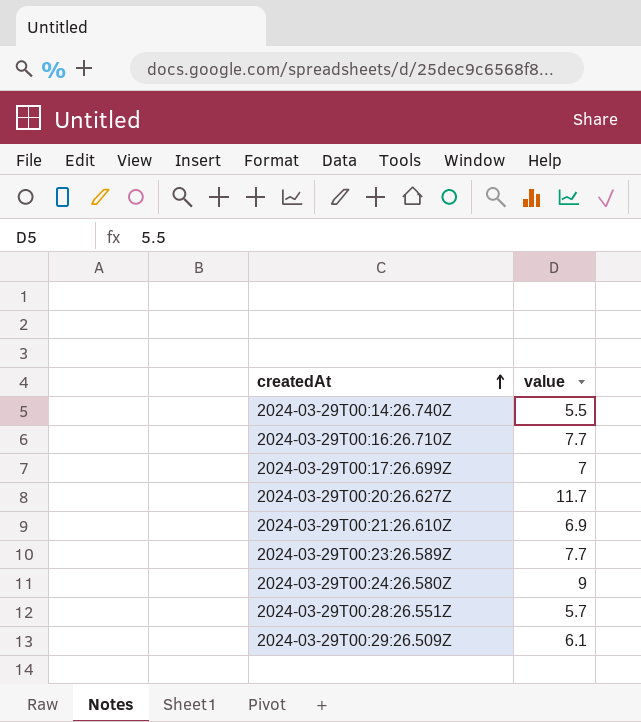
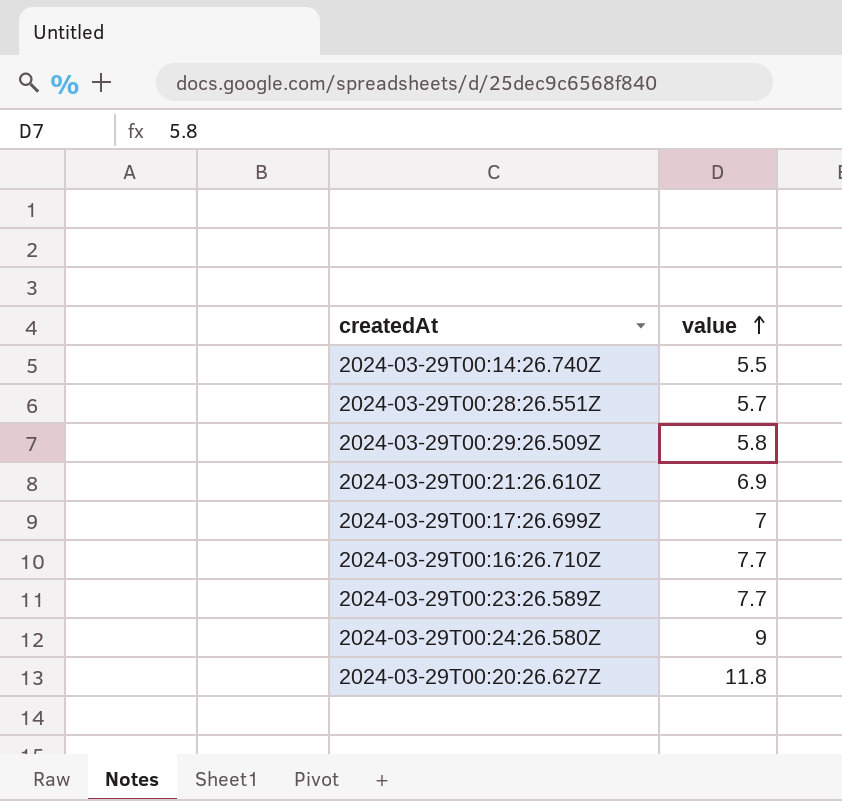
row order: createdAt ascending -> value ascending
2024-03-29T00:29:26.509Z | value: 6.1 -> 5.8
2024-03-29T00:20:26.627Z | value: 11.7 -> 11.8

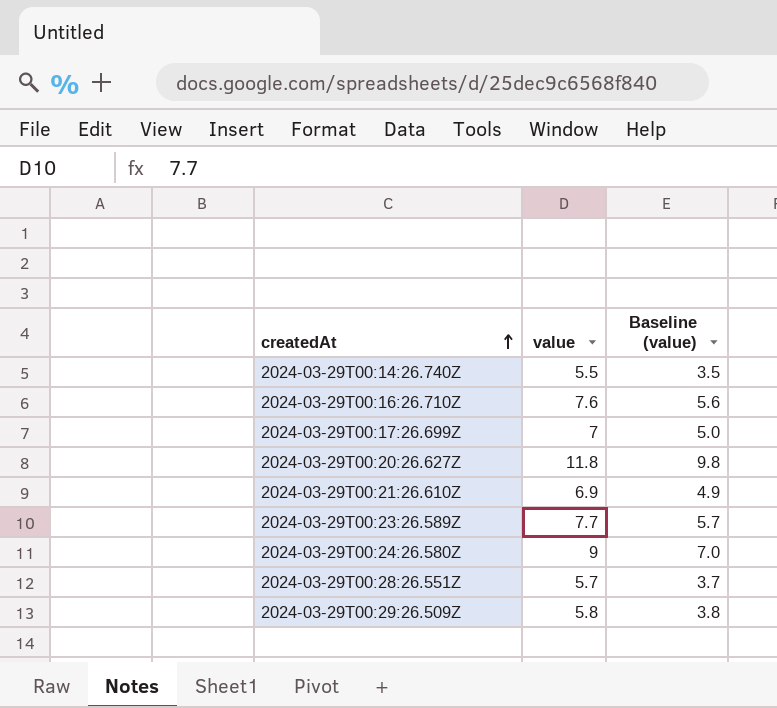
row order: value ascending -> createdAt ascending
column Baseline (value) | formula: none -> [value] - 2
2024-03-29T00:16:26.710Z | value: 7.7 -> 7.6

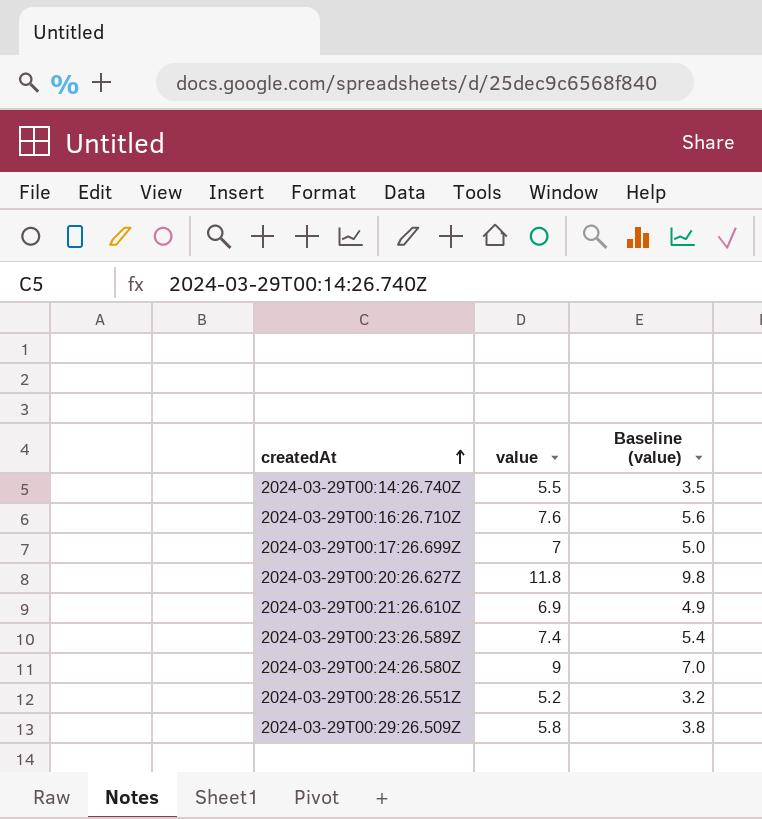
2024-03-29T00:23:26.589Z | value: 7.7 -> 7.4
2024-03-29T00:23:26.589Z | Baseline (value): 5.7 -> 5.4
2024-03-29T00:28:26.551Z | value: 5.7 -> 5.2
2024-03-29T00:28:26.551Z | Baseline (value): 3.7 -> 3.2

